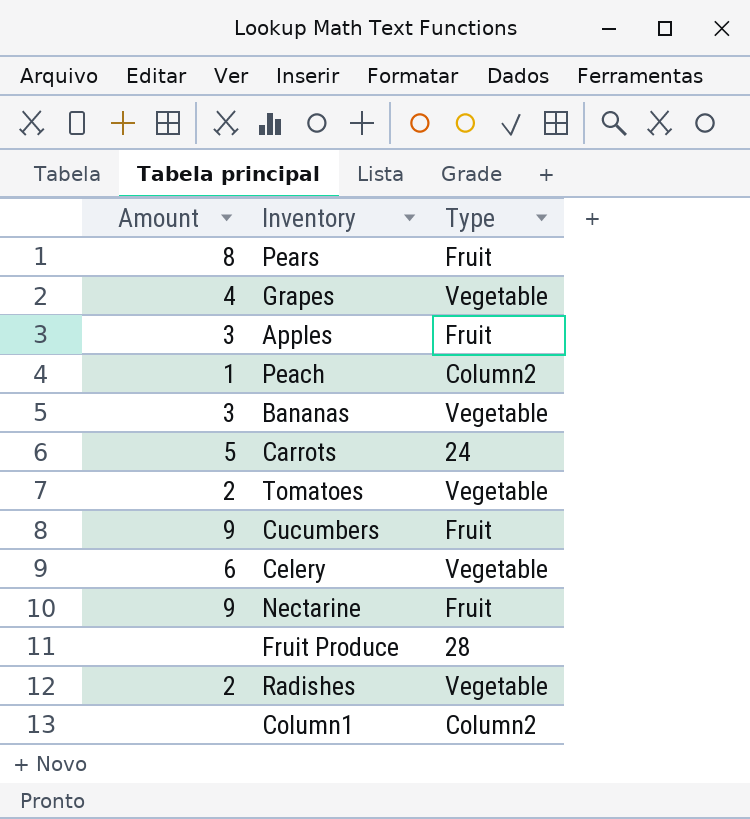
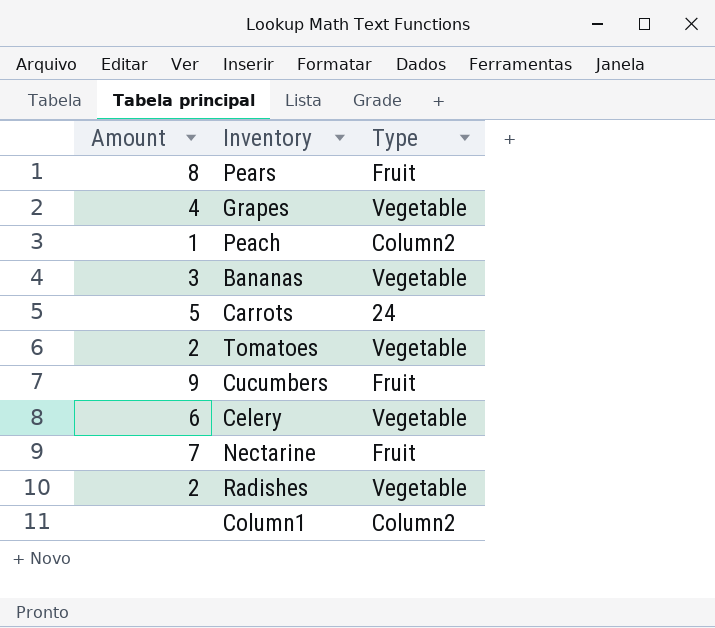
row Apples: 3 | Fruit -> none
row Fruit Produce: none | 28 -> none
Nectarine | Amount: 9 -> 7

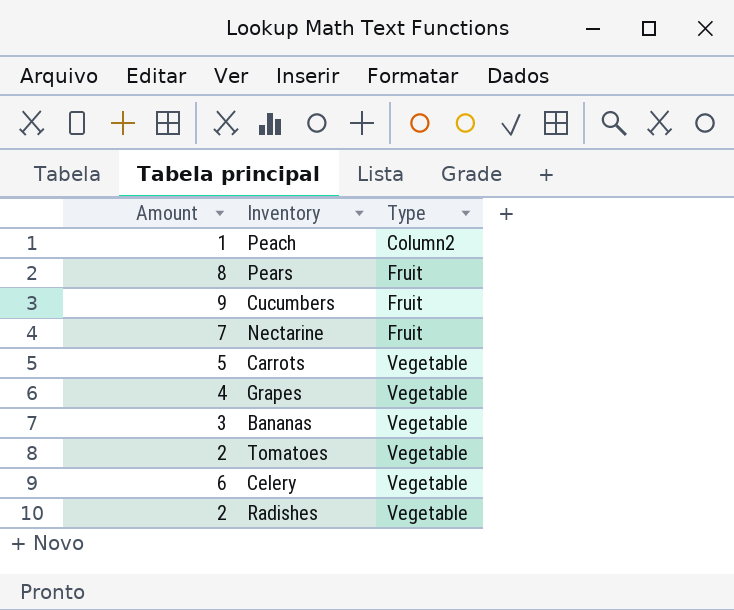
row order: none -> Type ascending
row Column1: none | Column2 -> none
Carrots | Type: 24 -> Vegetable

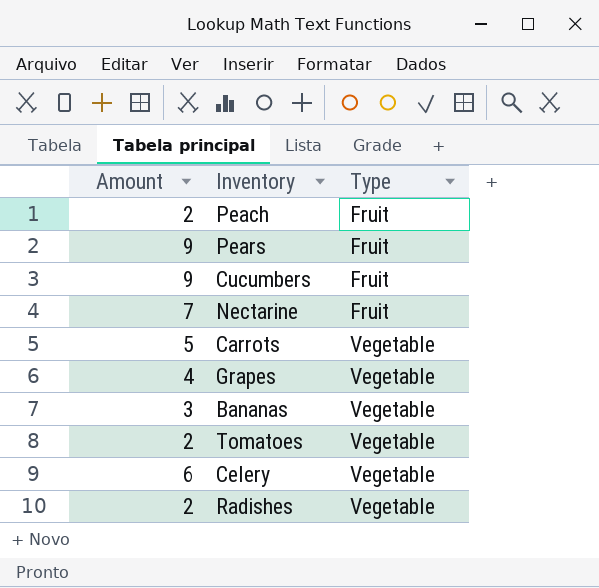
Peach | Amount: 1 -> 2
Peach | Type: Column2 -> Fruit
Pears | Amount: 8 -> 9

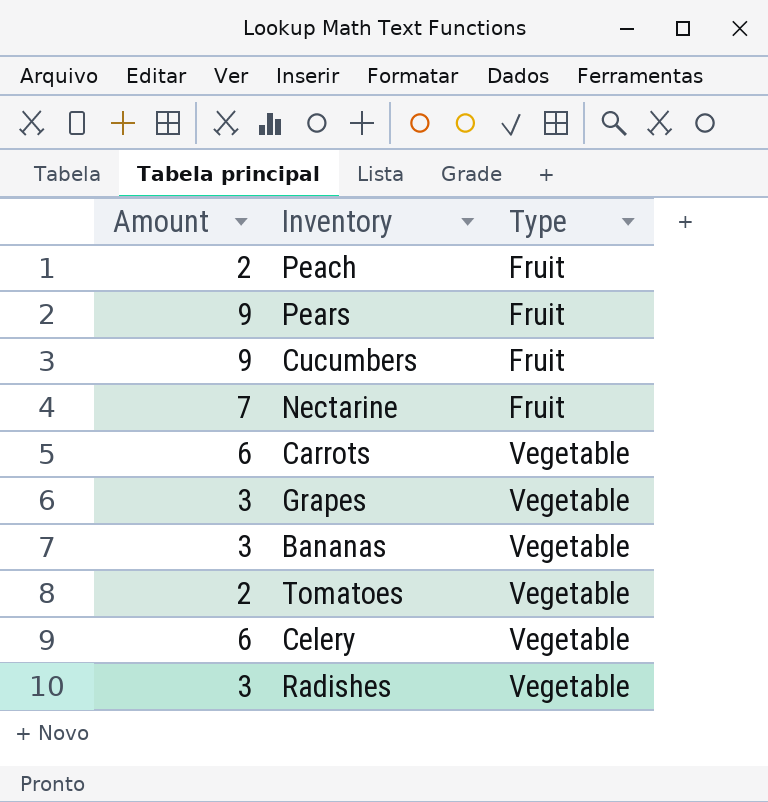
Carrots | Amount: 5 -> 6
Grapes | Amount: 4 -> 3
Radishes | Amount: 2 -> 3

